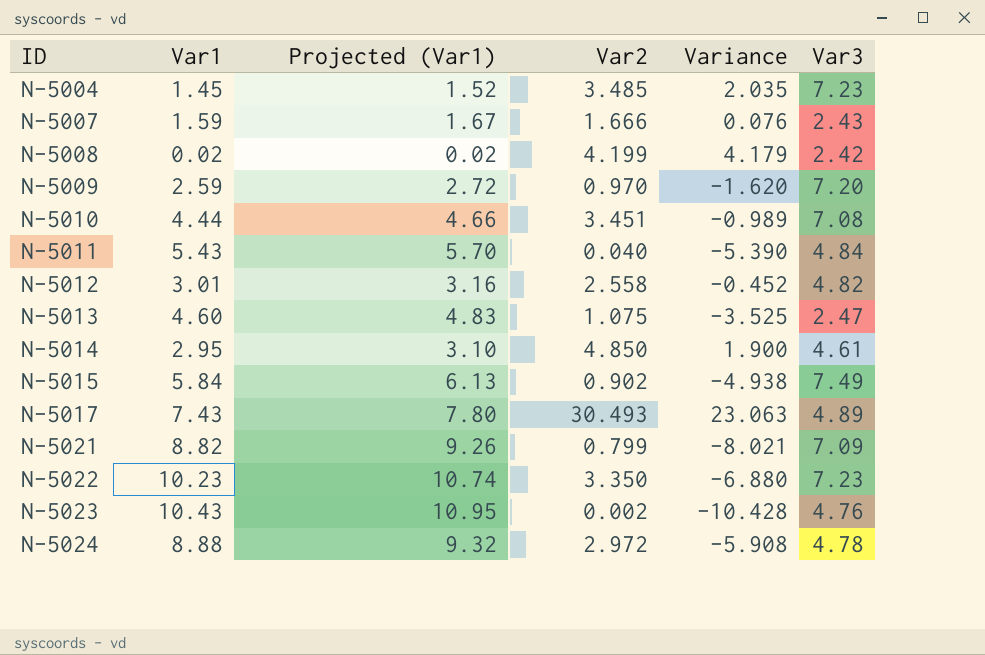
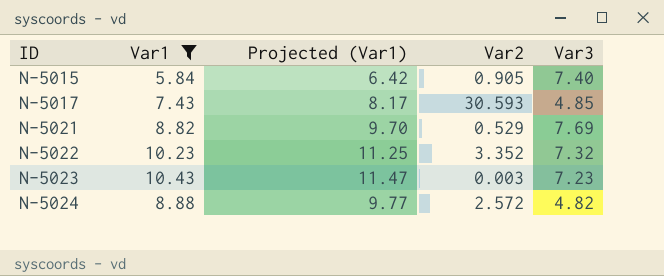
filter: none -> Var1 >= 5.84
column Variance | formula: [Var2] - [Var1] -> none
column Projected (Var1) | formula: [Var1] * 1.05 -> [Var1] * 1.1
N-5015 | Var2: 0.902 -> 0.905
N-5015 | Var3: 7.49 -> 7.40
N-5017 | Var2: 30.493 -> 30.593
N-5017 | Var3: 4.89 -> 4.85
N-5021 | Var2: 0.799 -> 0.529
N-5021 | Var3: 7.09 -> 7.69
N-5022 | Var2: 3.350 -> 3.352
N-5022 | Var3: 7.23 -> 7.32
N-5023 | Var2: 0.002 -> 0.003
N-5023 | Var3: 4.76 -> 7.23
N-5024 | Var2: 2.972 -> 2.572
N-5024 | Var3: 4.78 -> 4.82

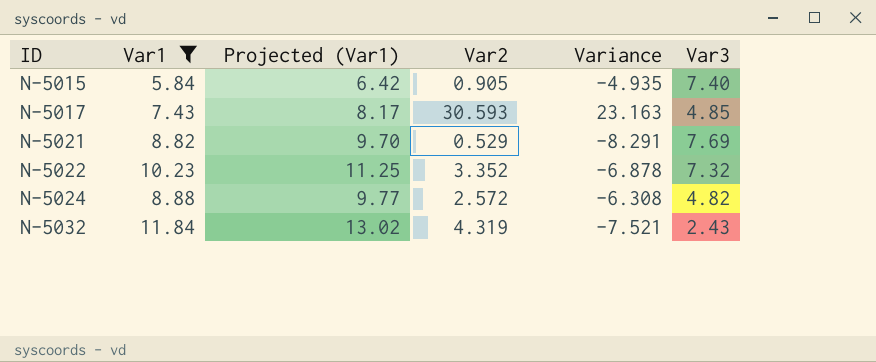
column Variance | formula: none -> [Var2] - [Var1]
row N-5023: 10.43 | 11.47 | 0.003 | 7.23 -> none
row N-5032: none -> 11.84 | 13.02 | 4.319 | -7.521 | 2.43

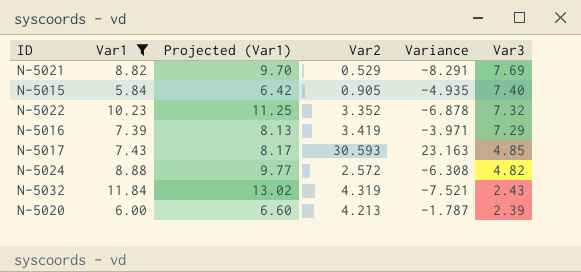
row order: ID ascending -> Var3 descending
row N-5016: none -> 7.39 | 8.13 | 3.419 | -3.971 | 7.29
row N-5020: none -> 6.00 | 6.60 | 4.213 | -1.787 | 2.39

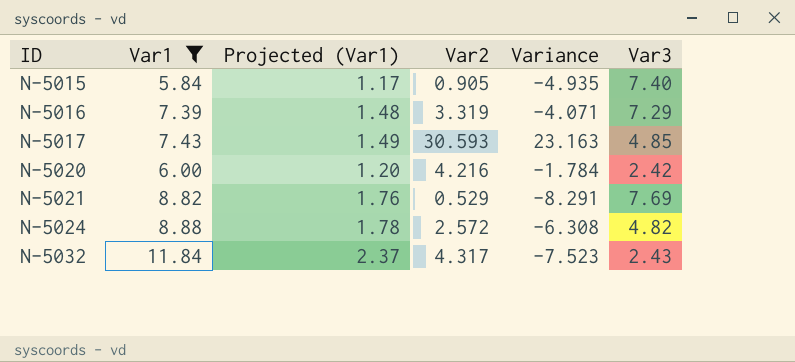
row order: Var3 descending -> ID ascending
column Projected (Var1) | formula: [Var1] * 1.1 -> [Var1] * 0.2
row N-5022: 10.23 | 11.25 | 3.352 | -6.878 | 7.32 -> none
N-5016 | Var2: 3.419 -> 3.319
N-5016 | Variance: -3.971 -> -4.071
N-5020 | Var2: 4.213 -> 4.216
N-5020 | Variance: -1.787 -> -1.784
N-5020 | Var3: 2.39 -> 2.42
N-5032 | Var2: 4.319 -> 4.317
N-5032 | Variance: -7.521 -> -7.523

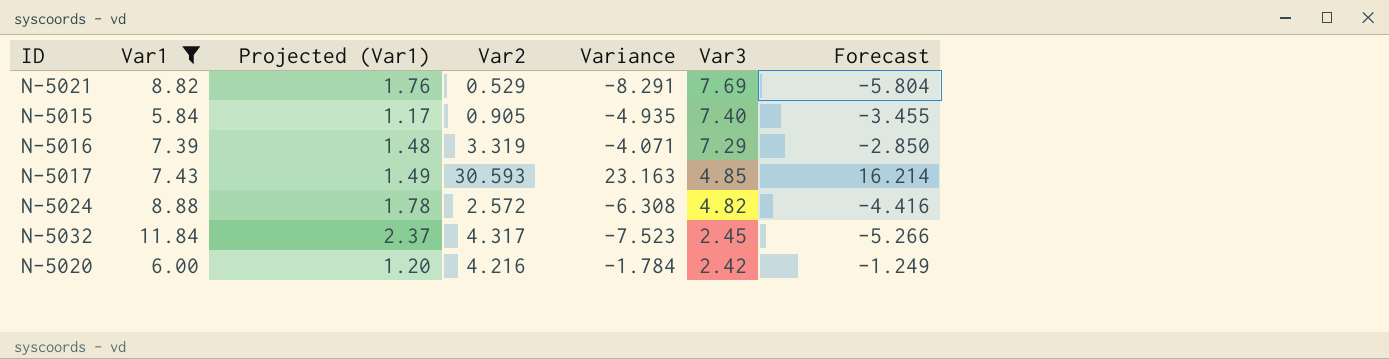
row order: ID ascending -> Var3 descending
column Forecast | formula: none -> [Variance] * 0.7
N-5032 | Var3: 2.43 -> 2.45

